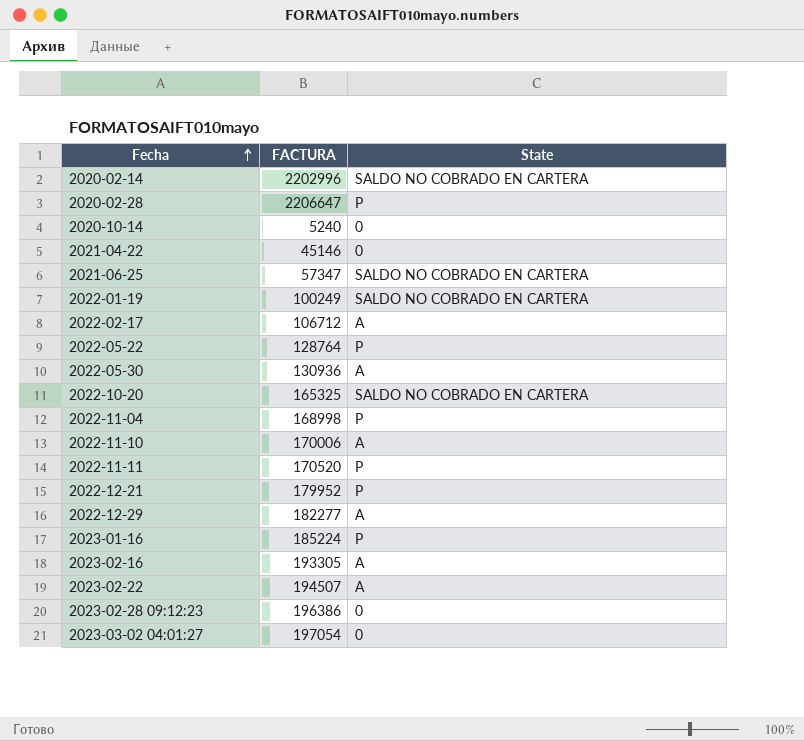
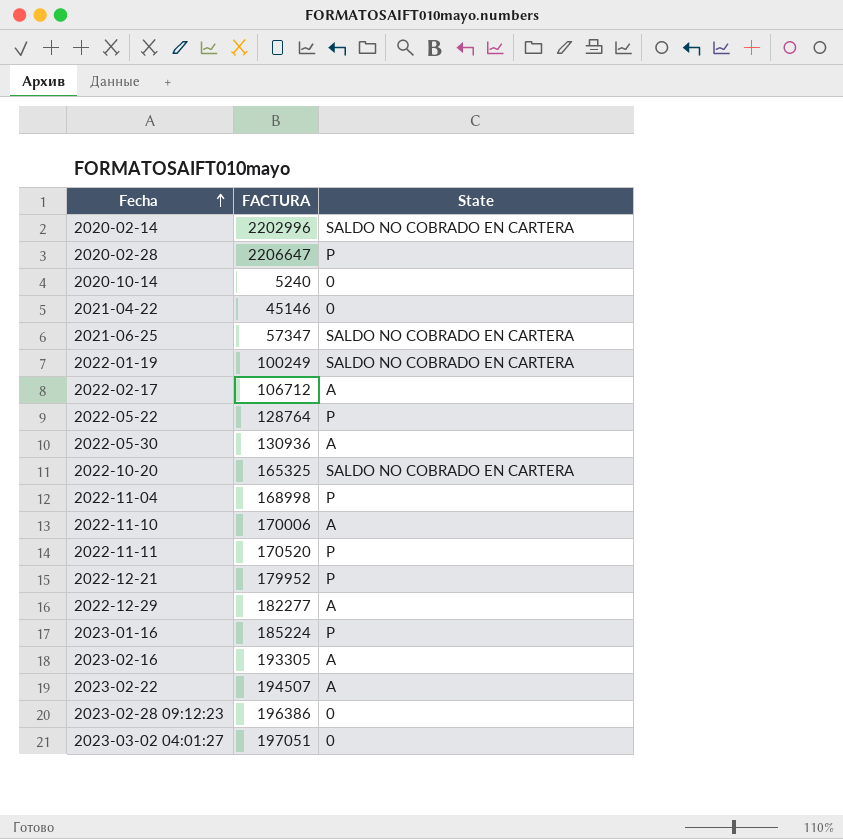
2023-03-02 04:01:27 | FACTURA: 197054 -> 197051

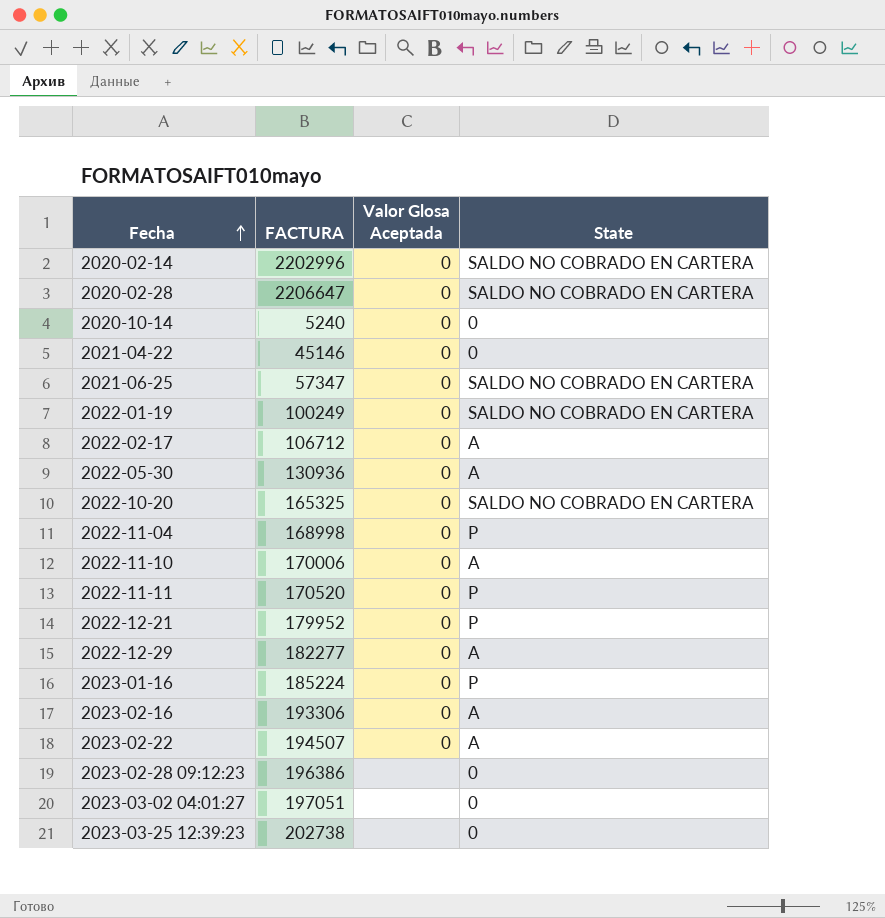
column Valor Glosa Aceptada | position: none -> 3
row 2022-05-22: 128764 | P -> none
2020-02-28 | State: P -> SALDO NO COBRADO EN CARTERA
2023-02-16 | FACTURA: 193305 -> 193306
row 2023-03-25 12:39:23: none -> 202738 | none | 0

